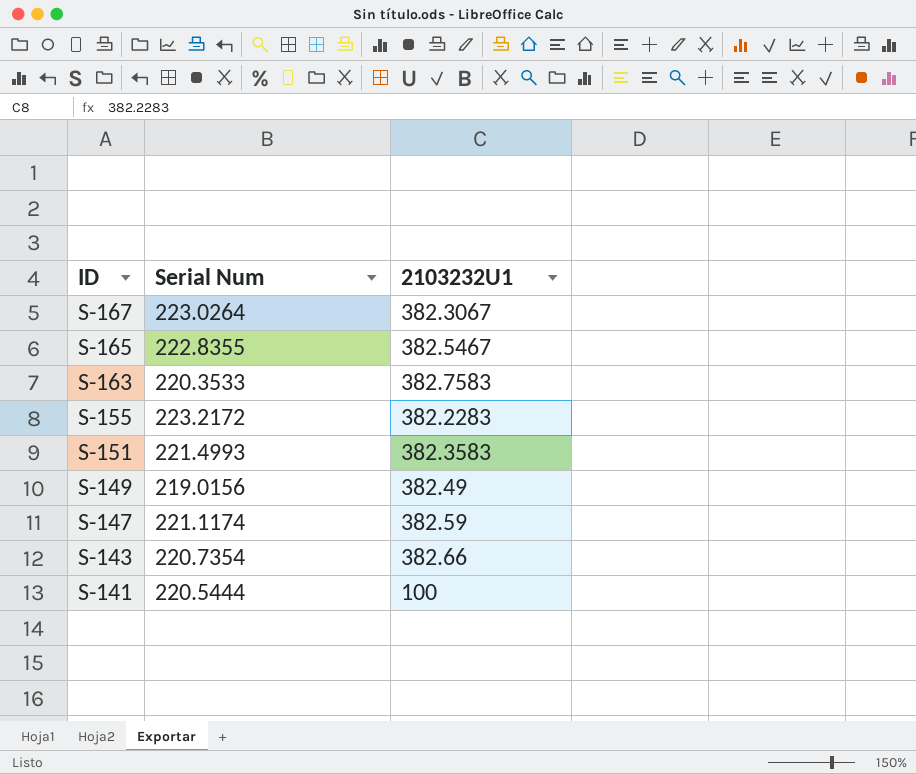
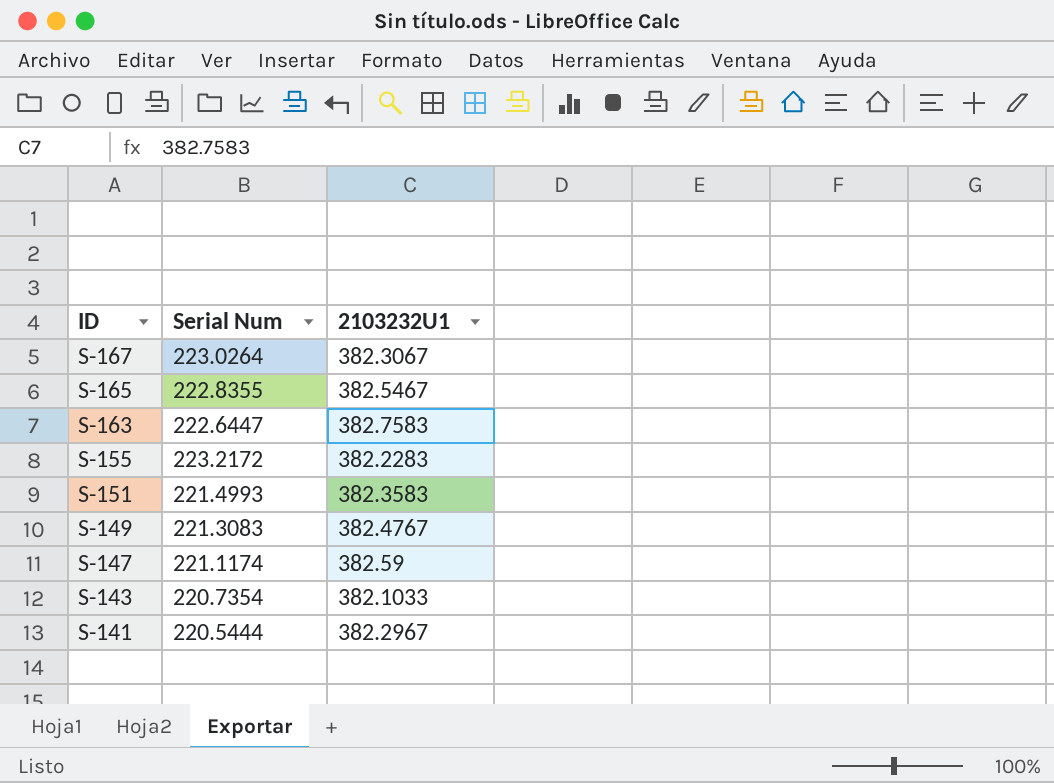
S-163 | Serial Num: 220.3533 -> 222.6447
S-149 | Serial Num: 219.0156 -> 221.3083
S-149 | 2103232U1: 382.49 -> 382.4767
S-143 | 2103232U1: 382.66 -> 382.1033
S-141 | 2103232U1: 100 -> 382.2967

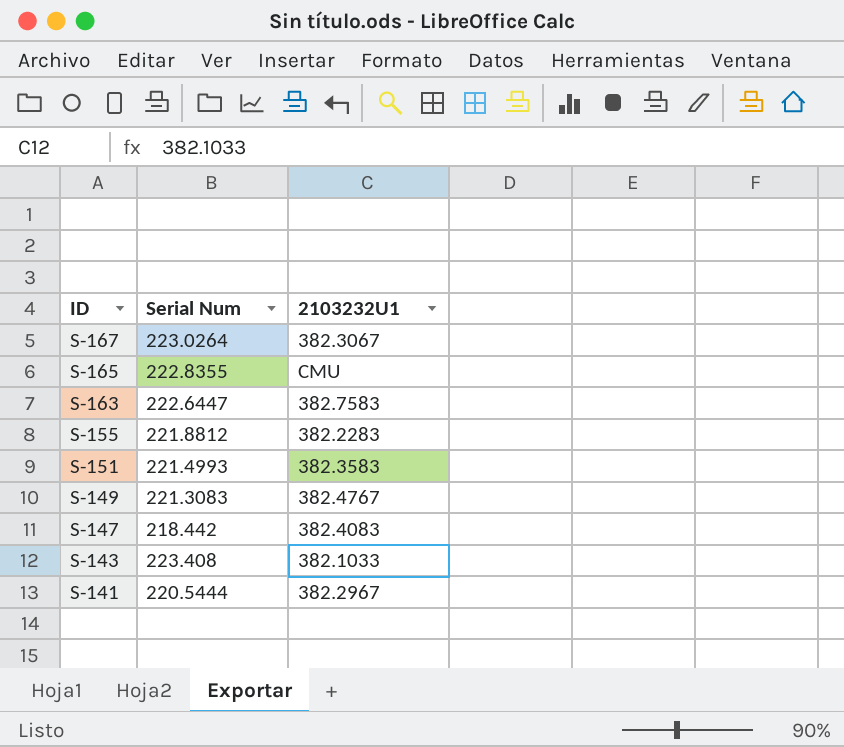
S-165 | 2103232U1: 382.5467 -> CMU
S-155 | Serial Num: 223.2172 -> 221.8812
S-147 | Serial Num: 221.1174 -> 218.442
S-147 | 2103232U1: 382.59 -> 382.4083
S-143 | Serial Num: 220.7354 -> 223.408

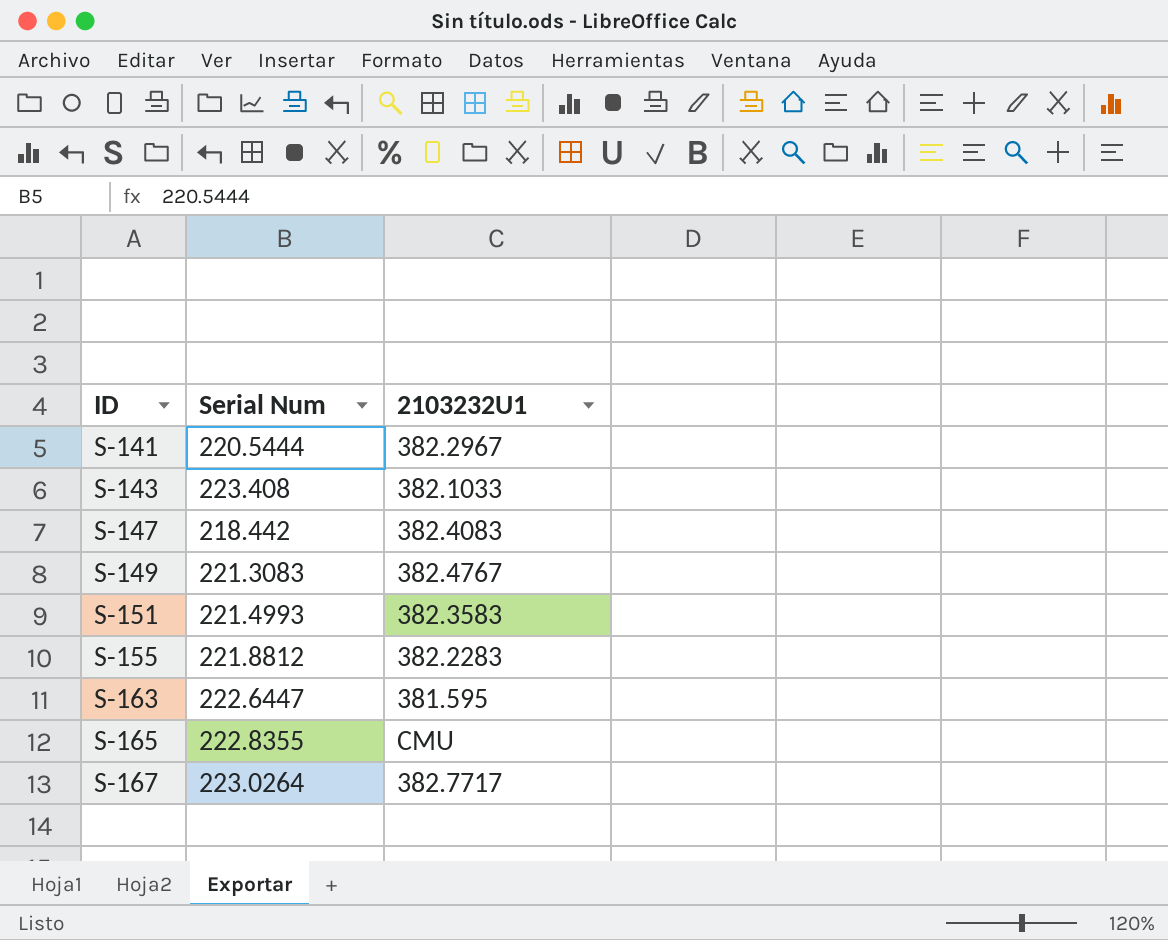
row order: ID descending -> ID ascending
S-163 | 2103232U1: 382.7583 -> 381.595
S-167 | 2103232U1: 382.3067 -> 382.7717

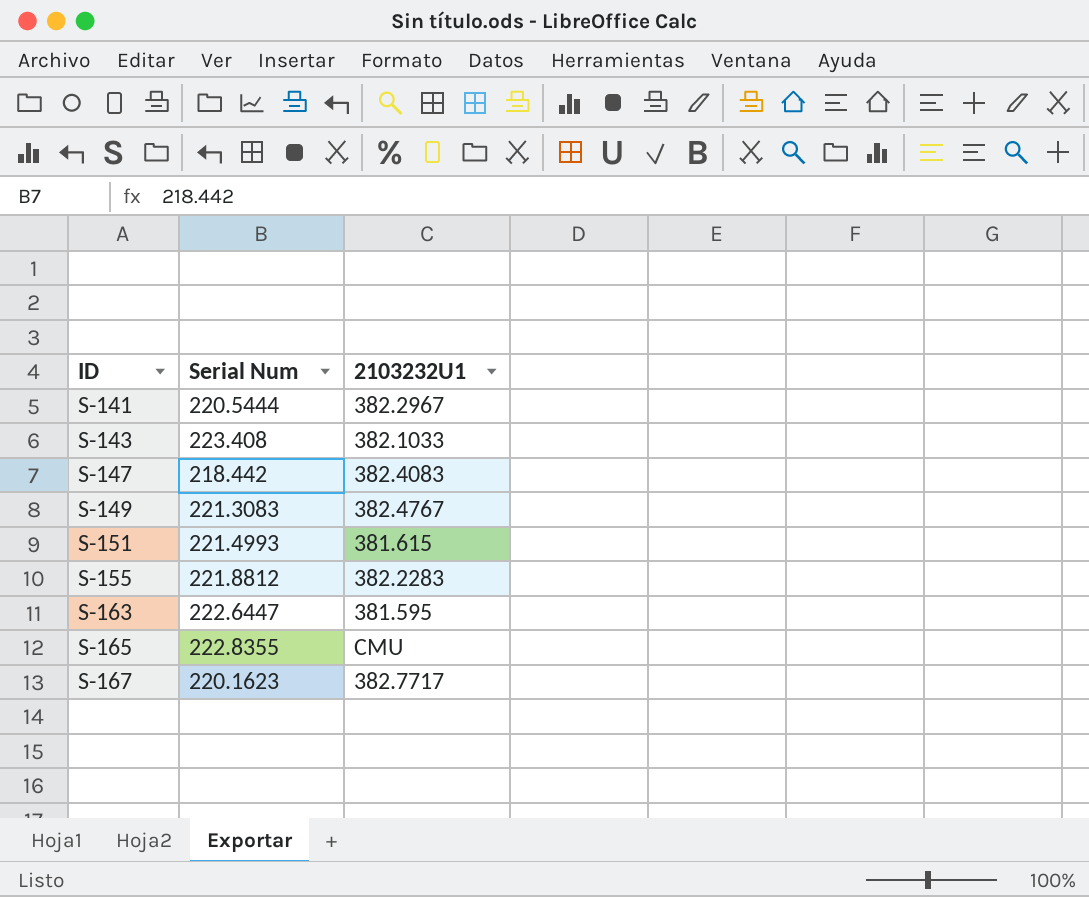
S-151 | 2103232U1: 382.3583 -> 381.615
S-167 | Serial Num: 223.0264 -> 220.1623

